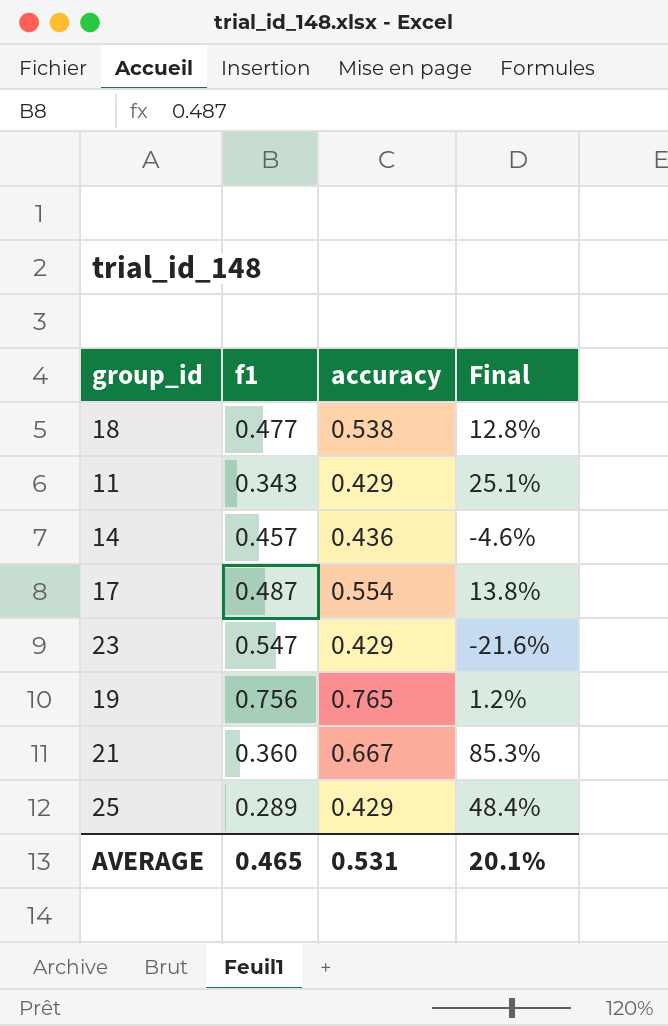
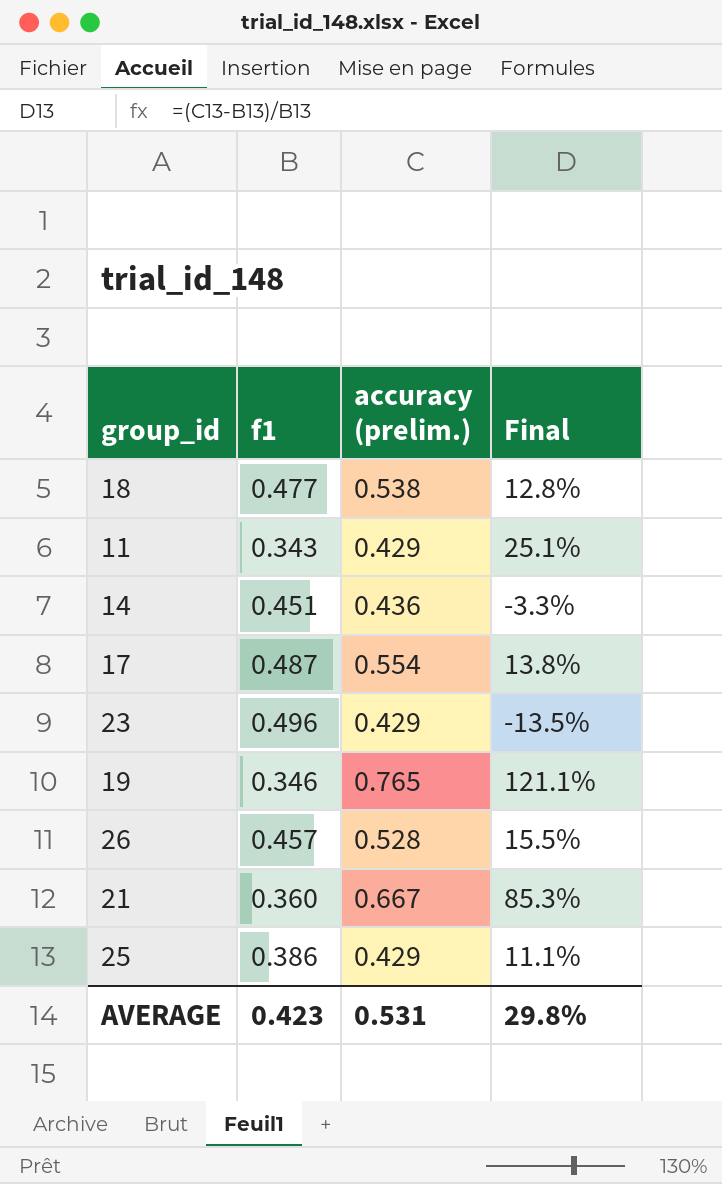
column name: accuracy -> accuracy (prelim.)
14 | f1: 0.457 -> 0.451
14 | Final: -4.6% -> -3.3%
23 | f1: 0.547 -> 0.496
23 | Final: -21.6% -> -13.5%
19 | f1: 0.756 -> 0.346
19 | Final: 1.2% -> 121.1%
row 26: none -> 0.457 | 0.528 | 15.5%
25 | f1: 0.289 -> 0.386
25 | Final: 48.4% -> 11.1%
AVERAGE | f1: 0.465 -> 0.423
AVERAGE | Final: 20.1% -> 29.8%

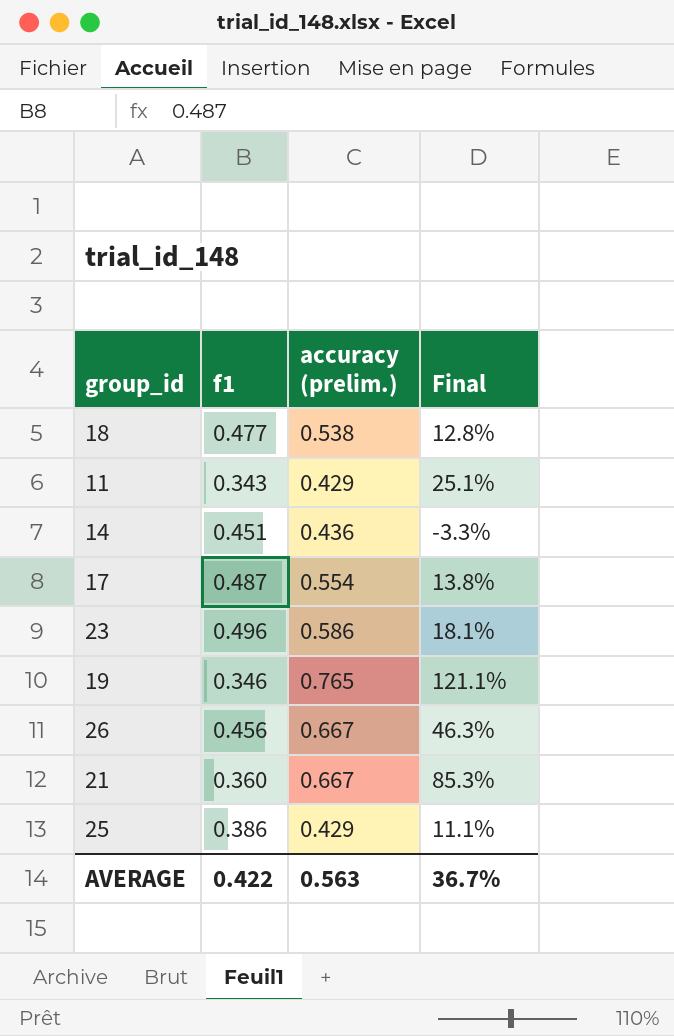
23 | accuracy (prelim.): 0.429 -> 0.586
23 | Final: -13.5% -> 18.1%
26 | f1: 0.457 -> 0.456
26 | accuracy (prelim.): 0.528 -> 0.667
26 | Final: 15.5% -> 46.3%
AVERAGE | f1: 0.423 -> 0.422
AVERAGE | accuracy (prelim.): 0.531 -> 0.563
AVERAGE | Final: 29.8% -> 36.7%

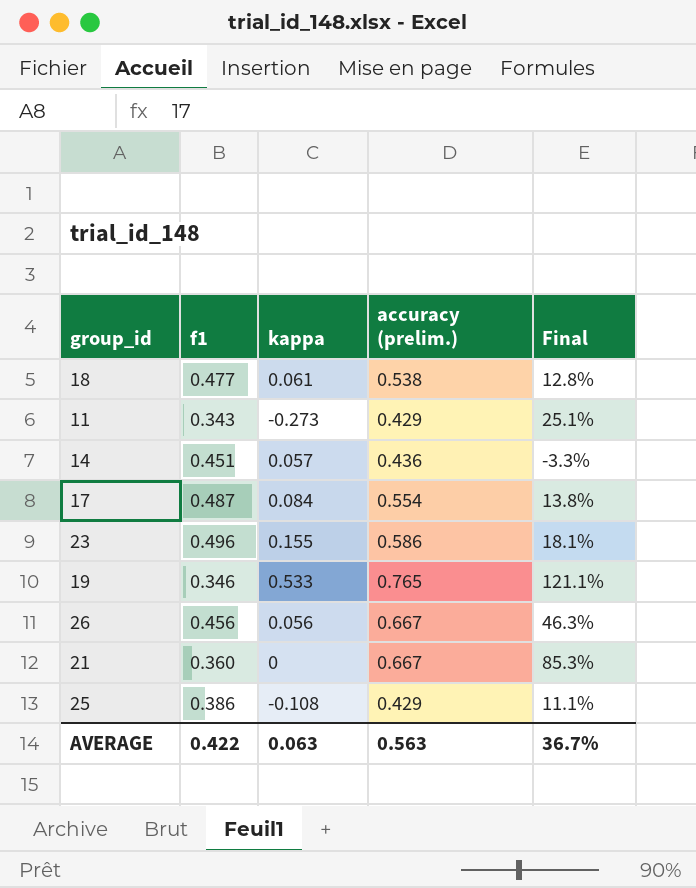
column kappa | position: none -> 3

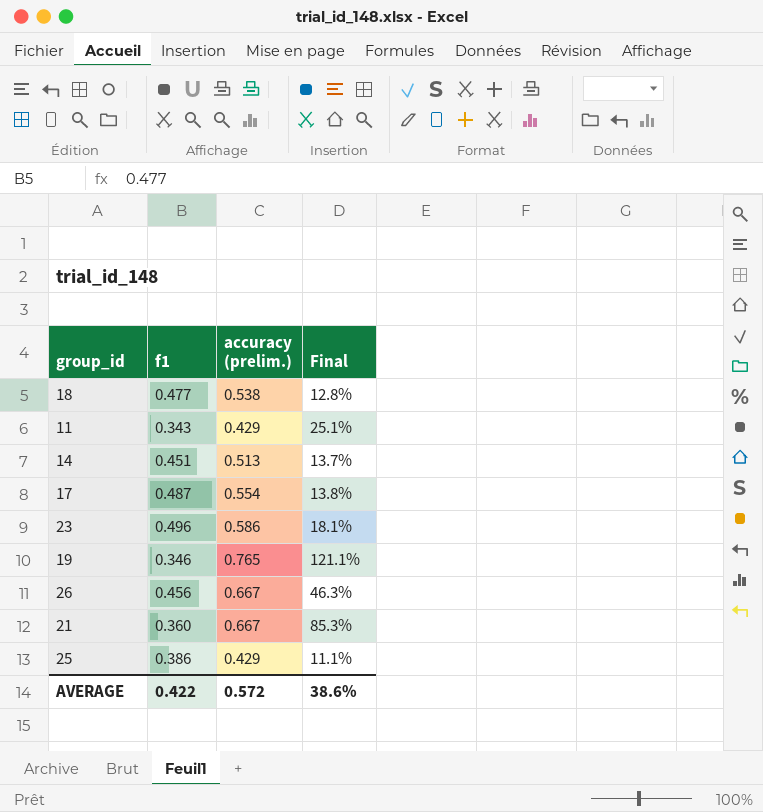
column kappa | position: 3 -> none
14 | accuracy (prelim.): 0.436 -> 0.513
14 | Final: -3.3% -> 13.7%
AVERAGE | accuracy (prelim.): 0.563 -> 0.572
AVERAGE | Final: 36.7% -> 38.6%

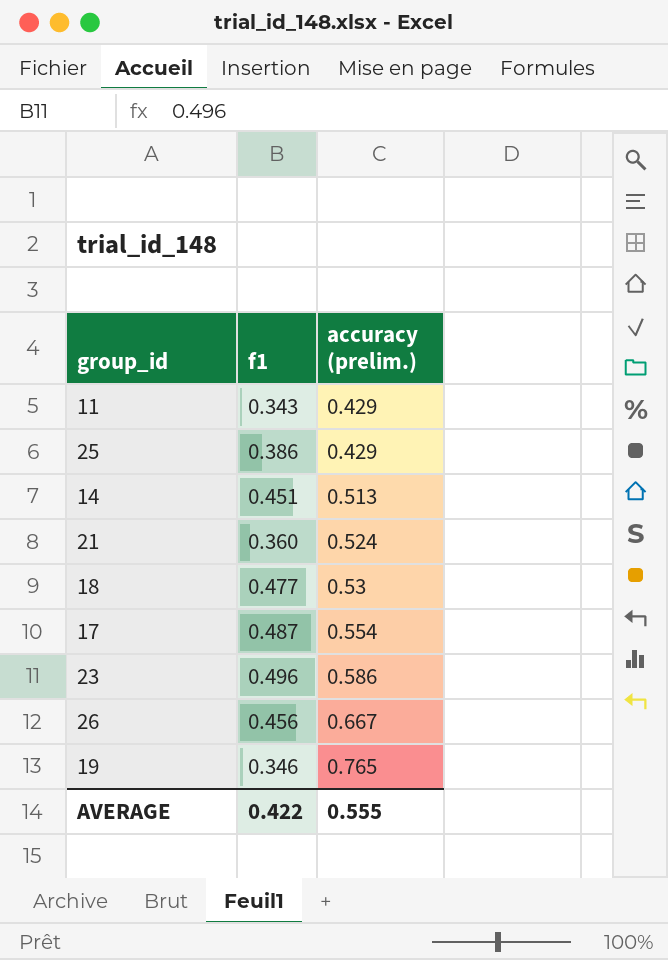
row order: none -> accuracy (prelim.) ascending
column Final | formula: ([accuracy (prelim.)] - [f1]) / [f1] -> none
21 | accuracy (prelim.): 0.667 -> 0.524
18 | accuracy (prelim.): 0.538 -> 0.53
AVERAGE | accuracy (prelim.): 0.572 -> 0.555

